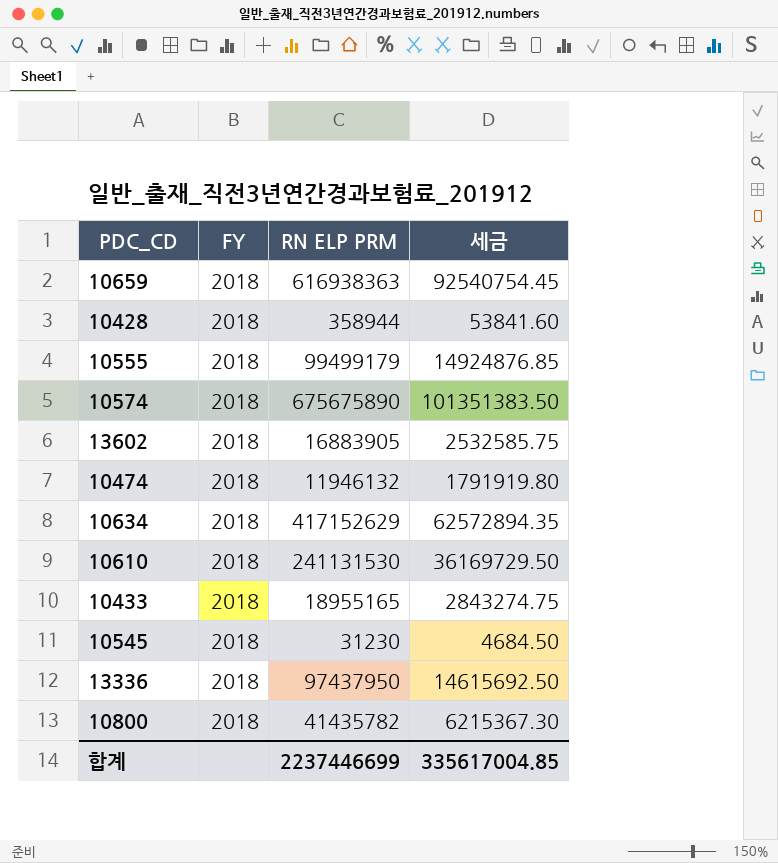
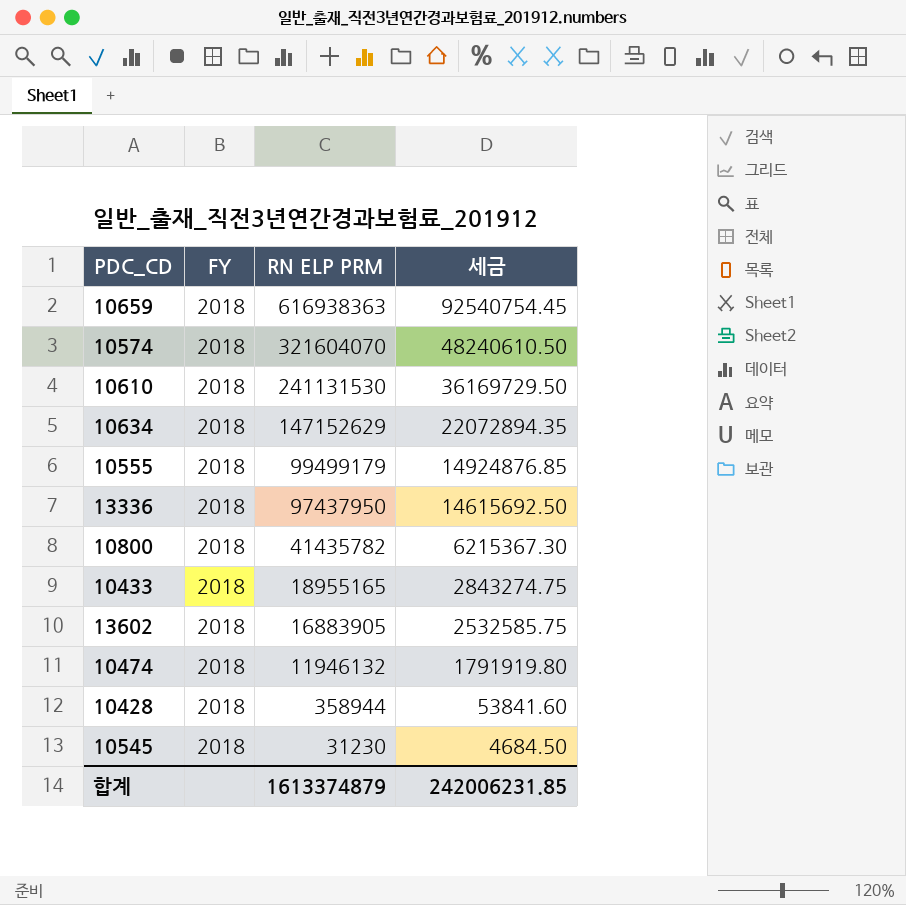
row order: none -> RN ELP PRM descending
10574 | RN ELP PRM: 675675890 -> 321604070
10574 | 세금: 101351383.50 -> 48240610.50
10634 | RN ELP PRM: 417152629 -> 147152629
10634 | 세금: 62572894.35 -> 22072894.35
합계 | RN ELP PRM: 2237446699 -> 1613374879
합계 | 세금: 335617004.85 -> 242006231.85

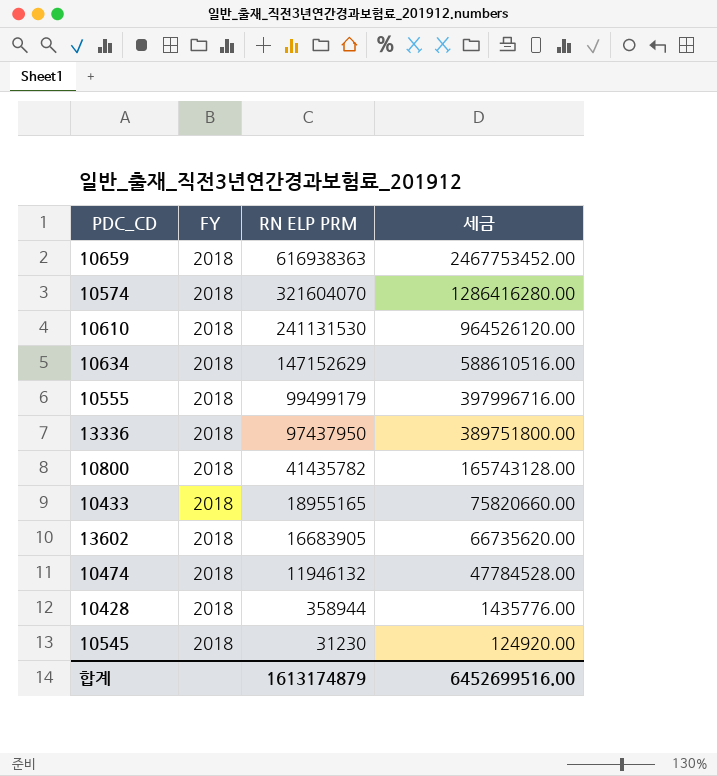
column 세금 | formula: [RN ELP PRM] * 0.15 -> [RN ELP PRM] * 4
13602 | RN ELP PRM: 16883905 -> 16683905
합계 | RN ELP PRM: 1613374879 -> 1613174879
합계 | 세금: 242006231.85 -> 6452699516.00

